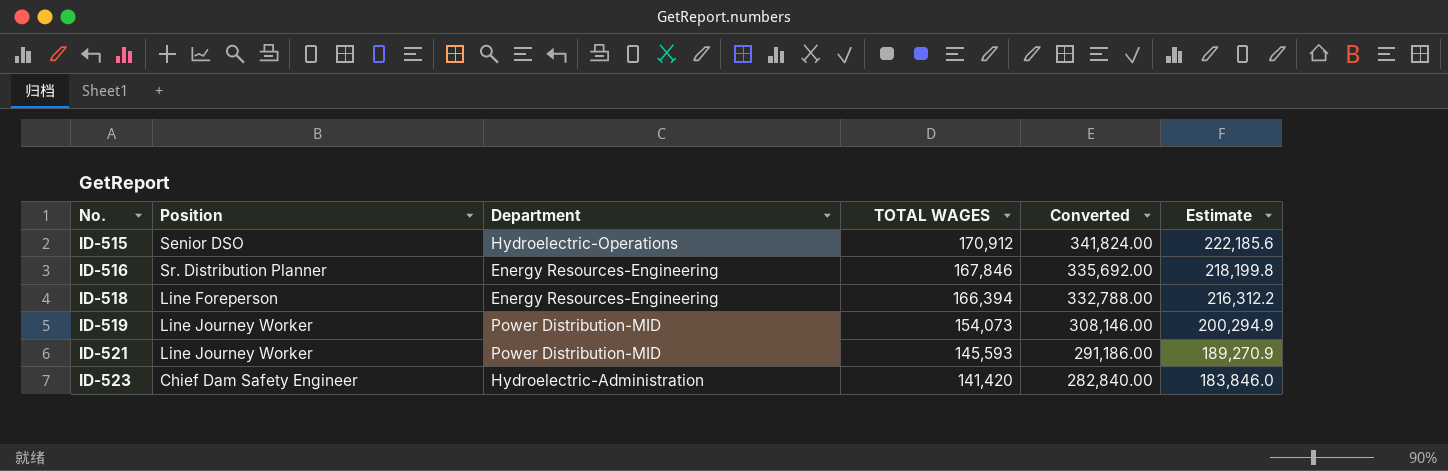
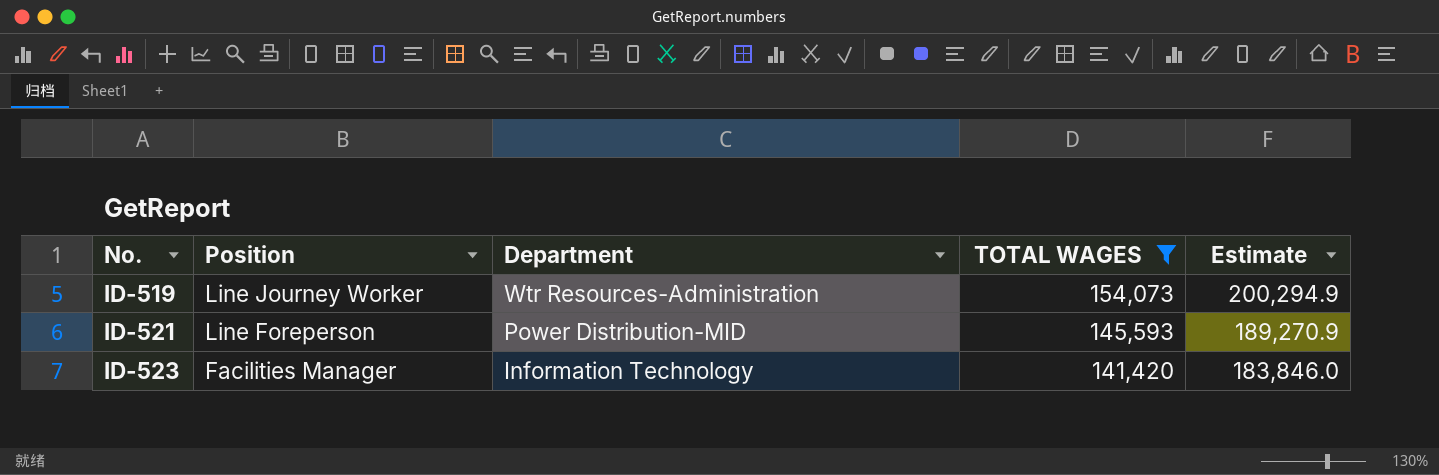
filter: none -> TOTAL WAGES <= 154,073
column Converted | formula: [TOTAL WAGES] * 2 -> none
ID-519 | Department: Power Distribution-MID -> Wtr Resources-Administration
ID-521 | Position: Line Journey Worker -> Line Foreperson
ID-523 | Position: Chief Dam Safety Engineer -> Facilities Manager
ID-523 | Department: Hydroelectric-Administration -> Information Technology

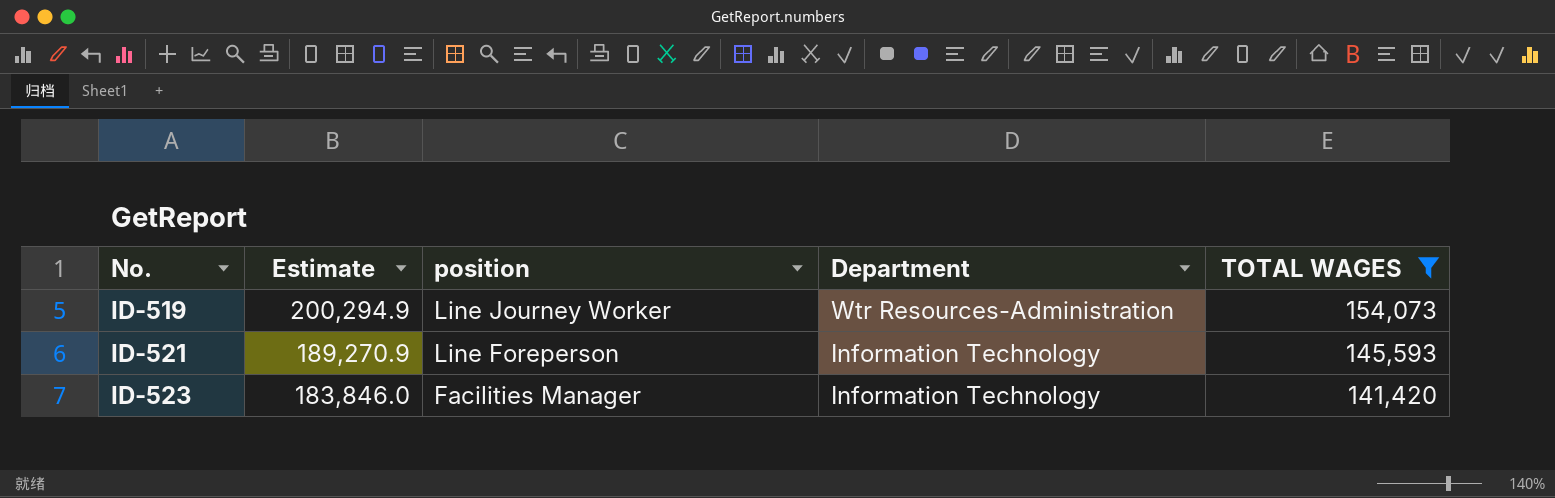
column Estimate | position: 5 -> 2
column name: Position -> position
ID-521 | Department: Power Distribution-MID -> Information Technology

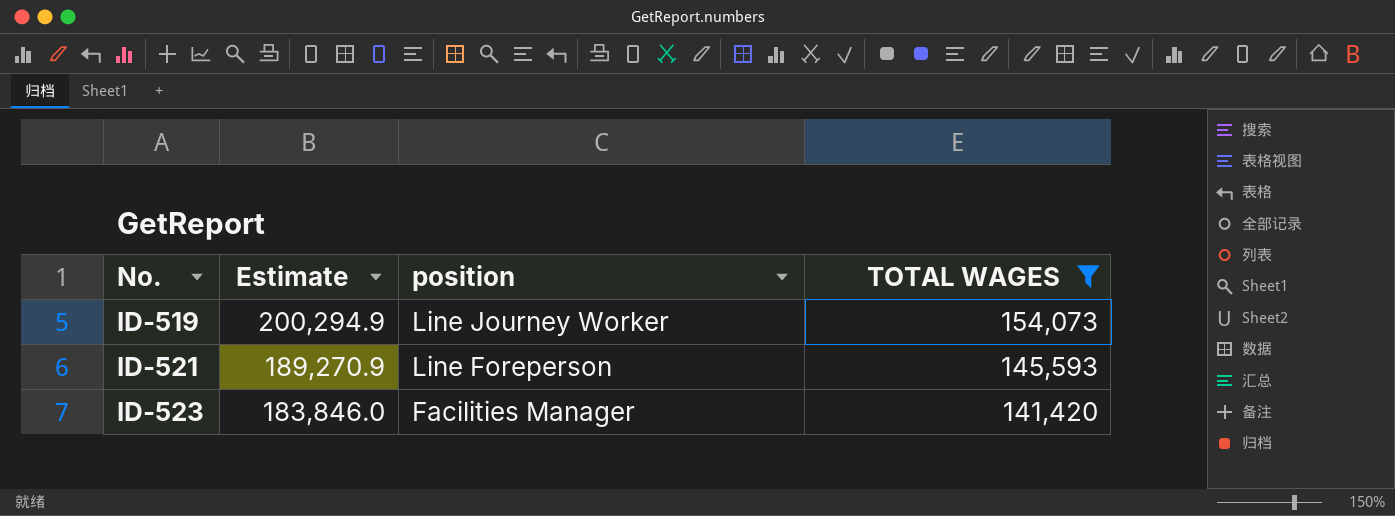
column Department | position: 4 -> none

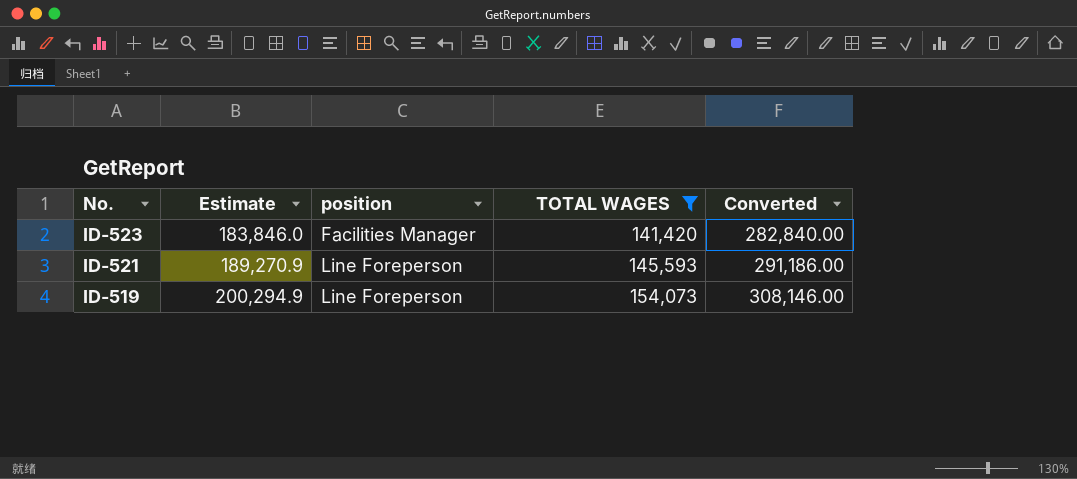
row order: No. ascending -> No. descending
column Converted | formula: none -> [TOTAL WAGES] * 2
ID-519 | position: Line Journey Worker -> Line Foreperson

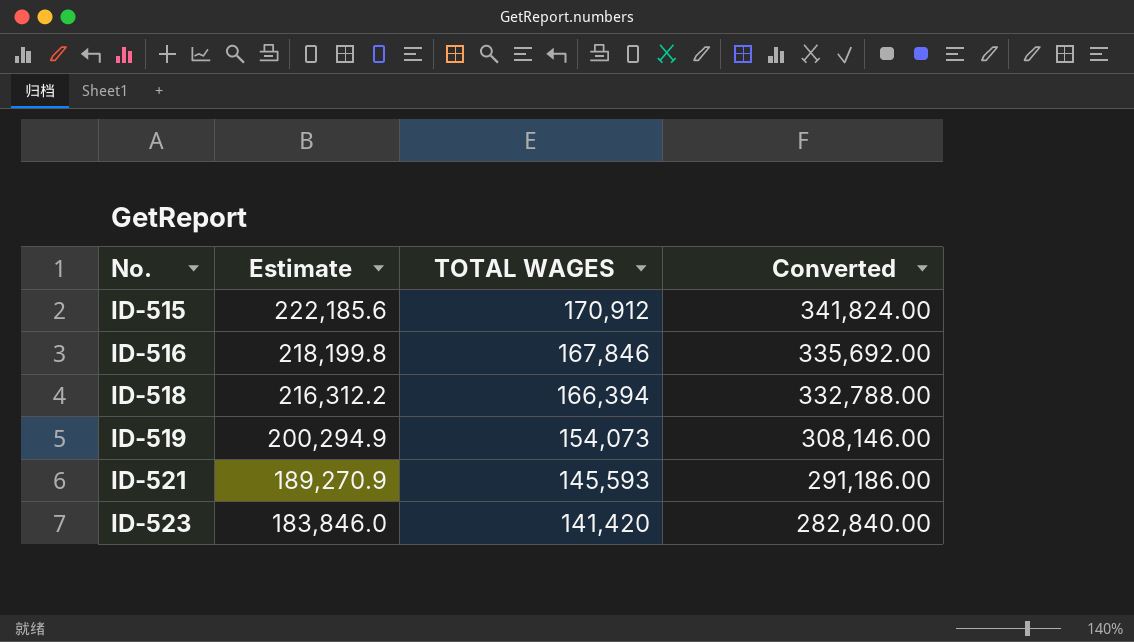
filter: TOTAL WAGES <= 154,073 -> none
row order: No. descending -> No. ascending
column position | position: 3 -> none

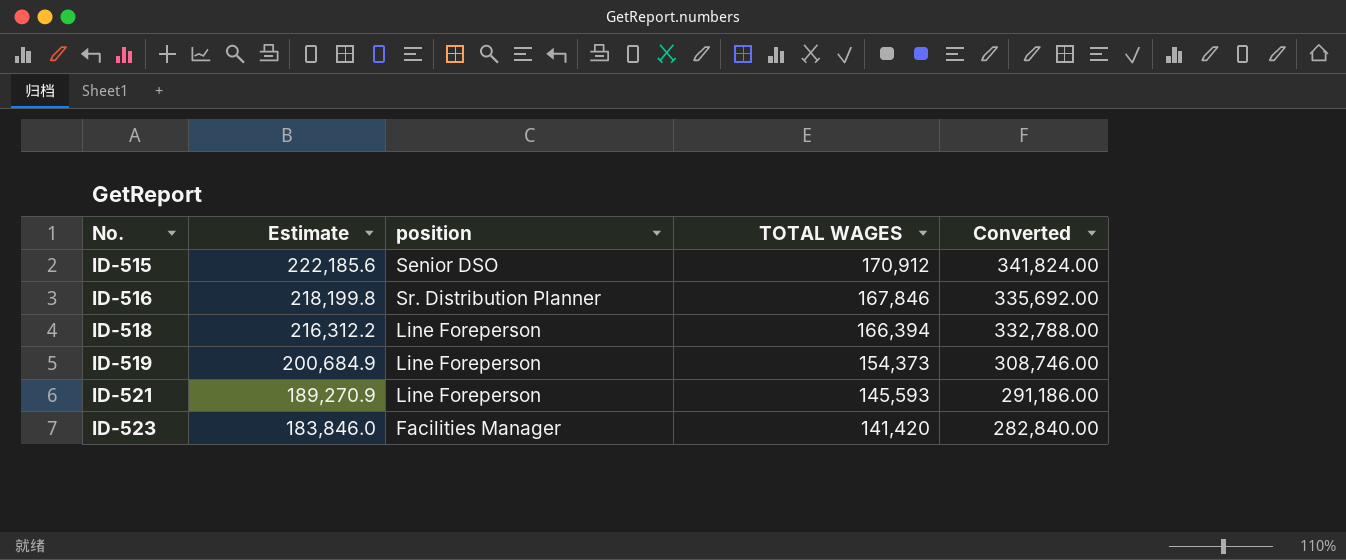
column position | position: none -> 3
ID-519 | Estimate: 200,294.9 -> 200,684.9
ID-519 | TOTAL WAGES: 154,073 -> 154,373
ID-519 | Converted: 308,146.00 -> 308,746.00

